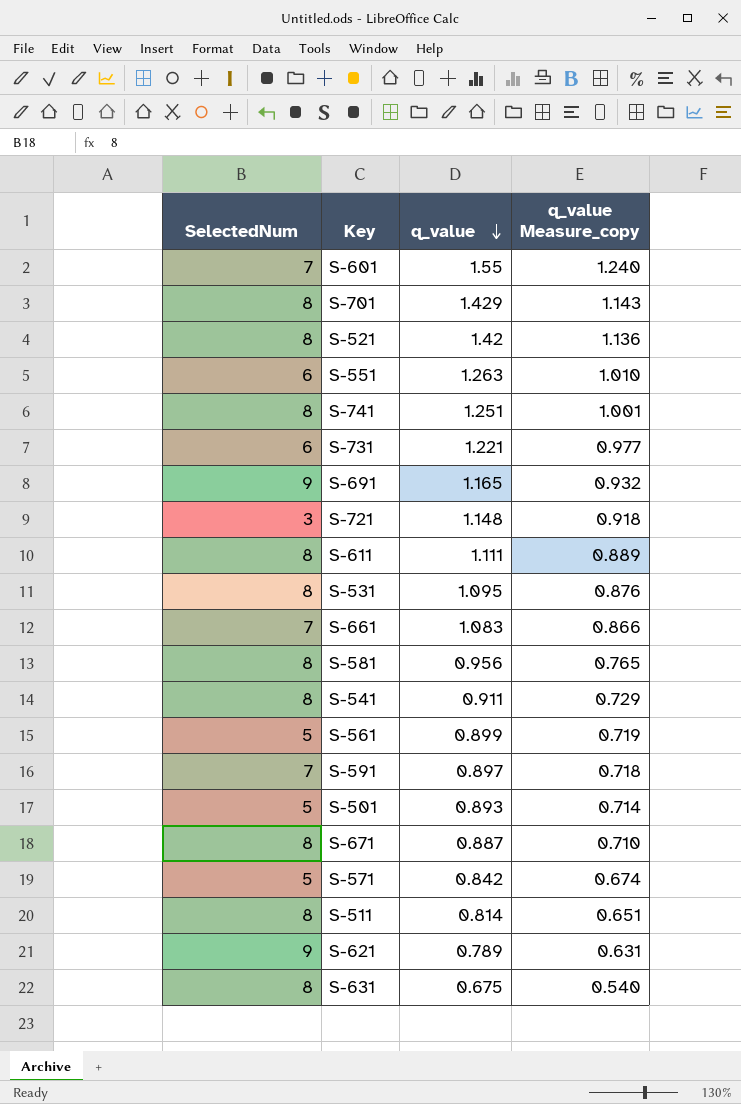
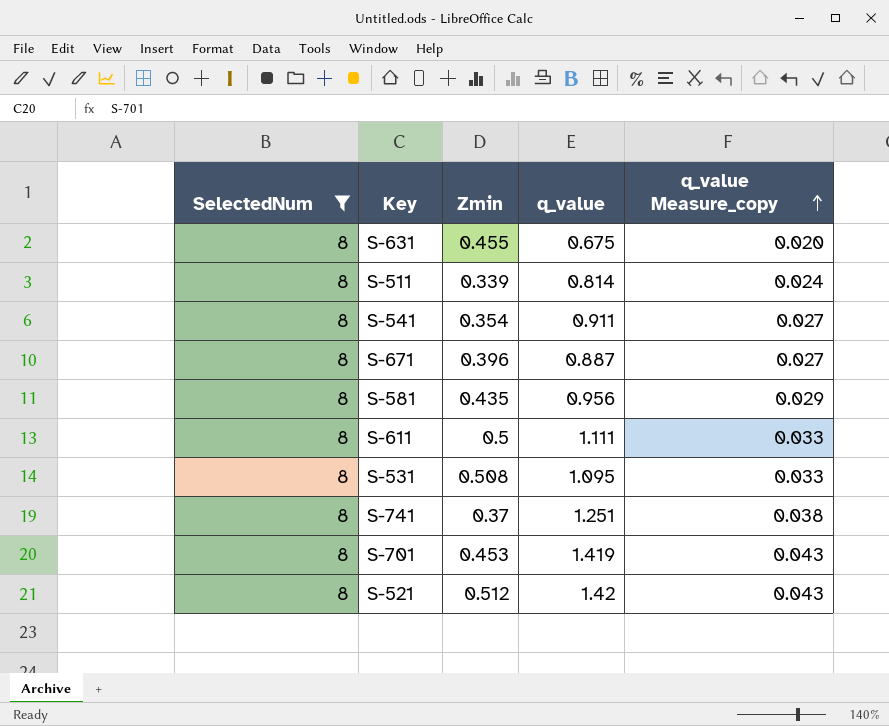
filter: none -> SelectedNum = 8
row order: q_value descending -> q_value Measure_copy ascending
column Zmin | position: none -> 3
column q_value Measure_copy | formula: [q_value] * 0.8 -> [q_value] * 0.03
S-701 | q_value: 1.429 -> 1.419

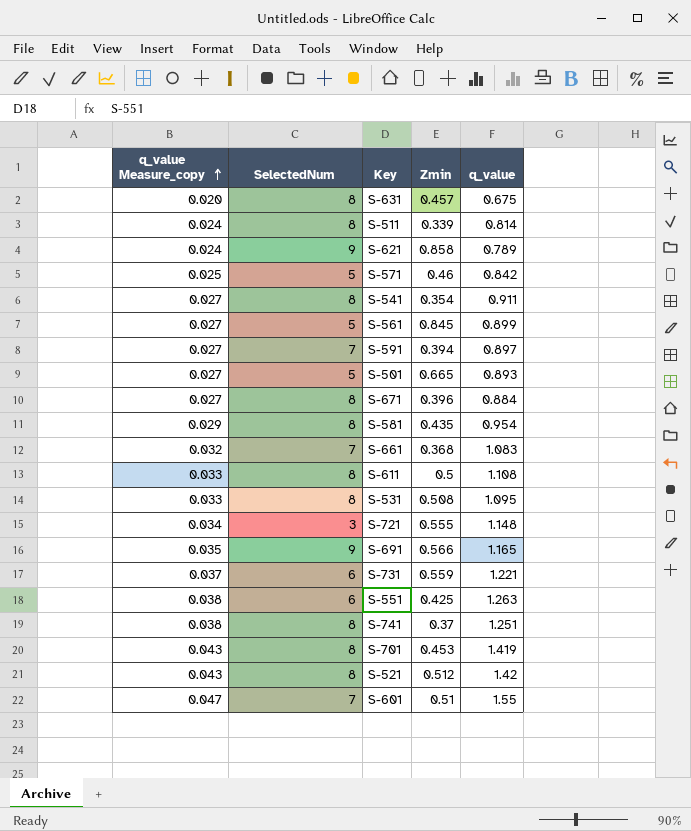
filter: SelectedNum = 8 -> none
column q_value Measure_copy | position: 5 -> 1
S-631 | Zmin: 0.455 -> 0.457
S-671 | q_value: 0.887 -> 0.884
S-581 | q_value: 0.956 -> 0.954
S-611 | q_value: 1.111 -> 1.108

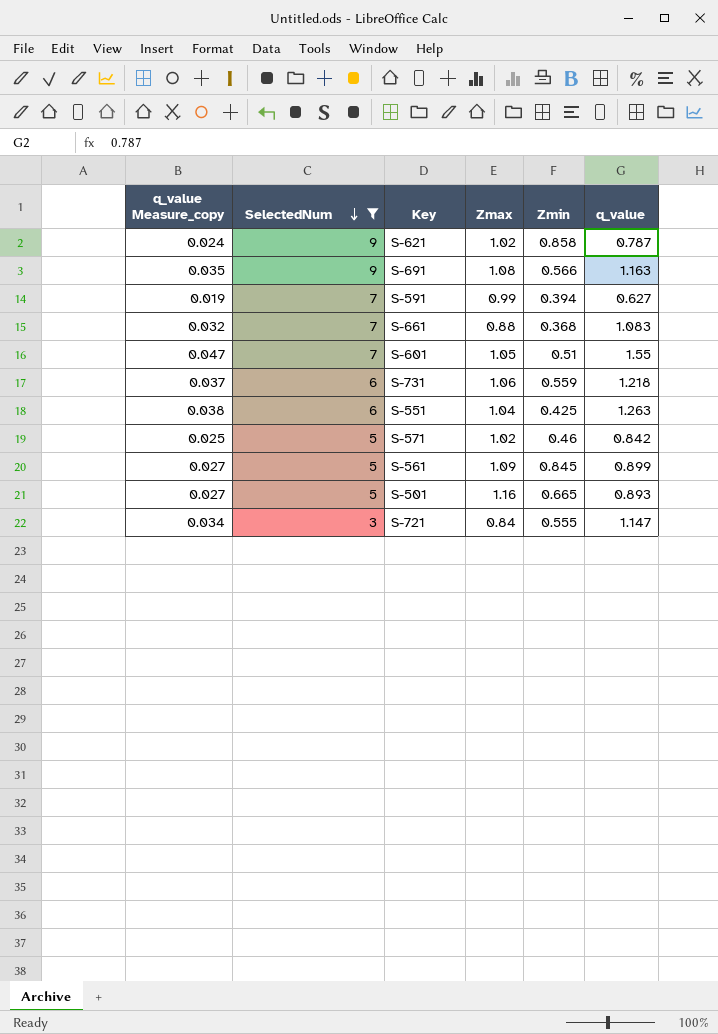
filter: none -> SelectedNum != 8
row order: q_value Measure_copy ascending -> SelectedNum descending
column Zmax | position: none -> 4
S-621 | q_value: 0.789 -> 0.787
S-691 | q_value: 1.165 -> 1.163
S-591 | q_value Measure_copy: 0.027 -> 0.019
S-591 | q_value: 0.897 -> 0.627
S-731 | q_value: 1.221 -> 1.218
S-721 | q_value: 1.148 -> 1.147

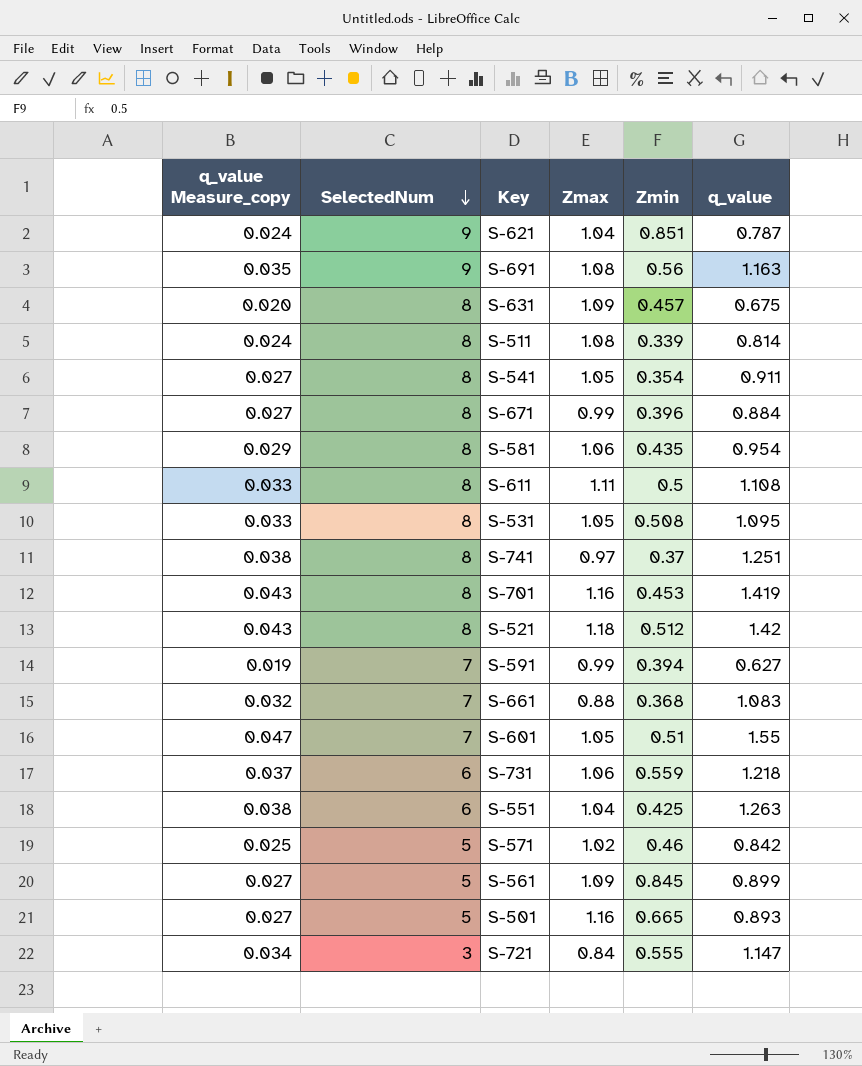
filter: SelectedNum != 8 -> none
S-621 | Zmax: 1.02 -> 1.04
S-621 | Zmin: 0.858 -> 0.851
S-691 | Zmin: 0.566 -> 0.56

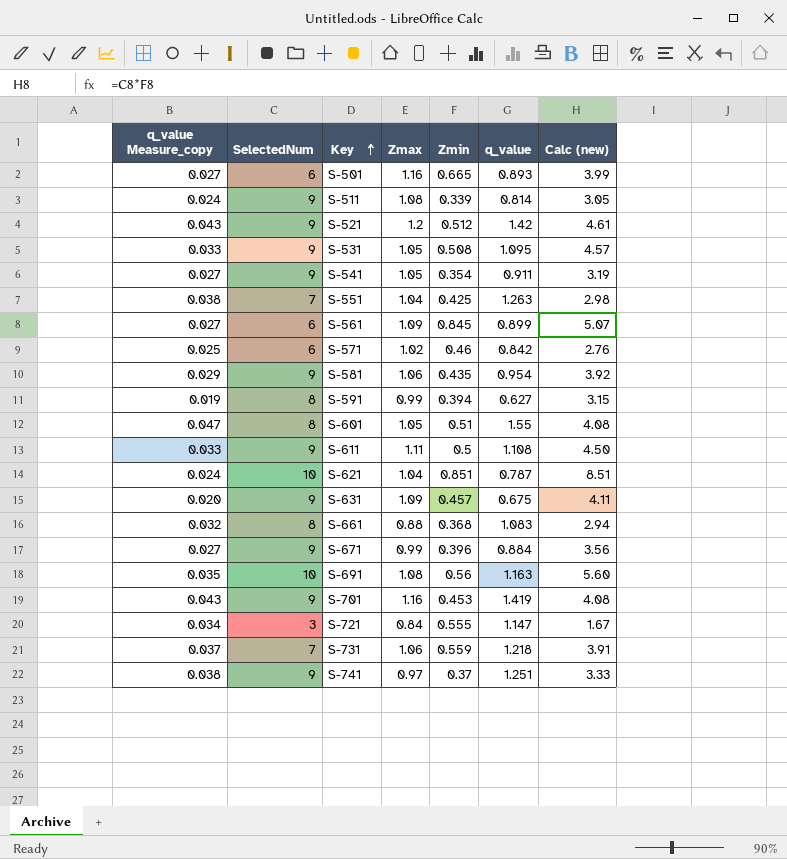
row order: SelectedNum descending -> Key ascending
column Calc (new) | formula: none -> [SelectedNum] * [Zmin]
S-501 | SelectedNum: 5 -> 6
S-511 | SelectedNum: 8 -> 9
S-521 | SelectedNum: 8 -> 9
S-521 | Zmax: 1.18 -> 1.2
S-531 | SelectedNum: 8 -> 9
S-541 | SelectedNum: 8 -> 9
S-551 | SelectedNum: 6 -> 7
S-561 | SelectedNum: 5 -> 6
S-571 | SelectedNum: 5 -> 6
S-581 | SelectedNum: 8 -> 9
S-591 | SelectedNum: 7 -> 8
S-601 | SelectedNum: 7 -> 8
S-611 | SelectedNum: 8 -> 9
S-621 | SelectedNum: 9 -> 10
S-631 | SelectedNum: 8 -> 9
S-661 | SelectedNum: 7 -> 8
S-671 | SelectedNum: 8 -> 9
S-691 | SelectedNum: 9 -> 10
S-701 | SelectedNum: 8 -> 9
S-731 | SelectedNum: 6 -> 7
S-741 | SelectedNum: 8 -> 9

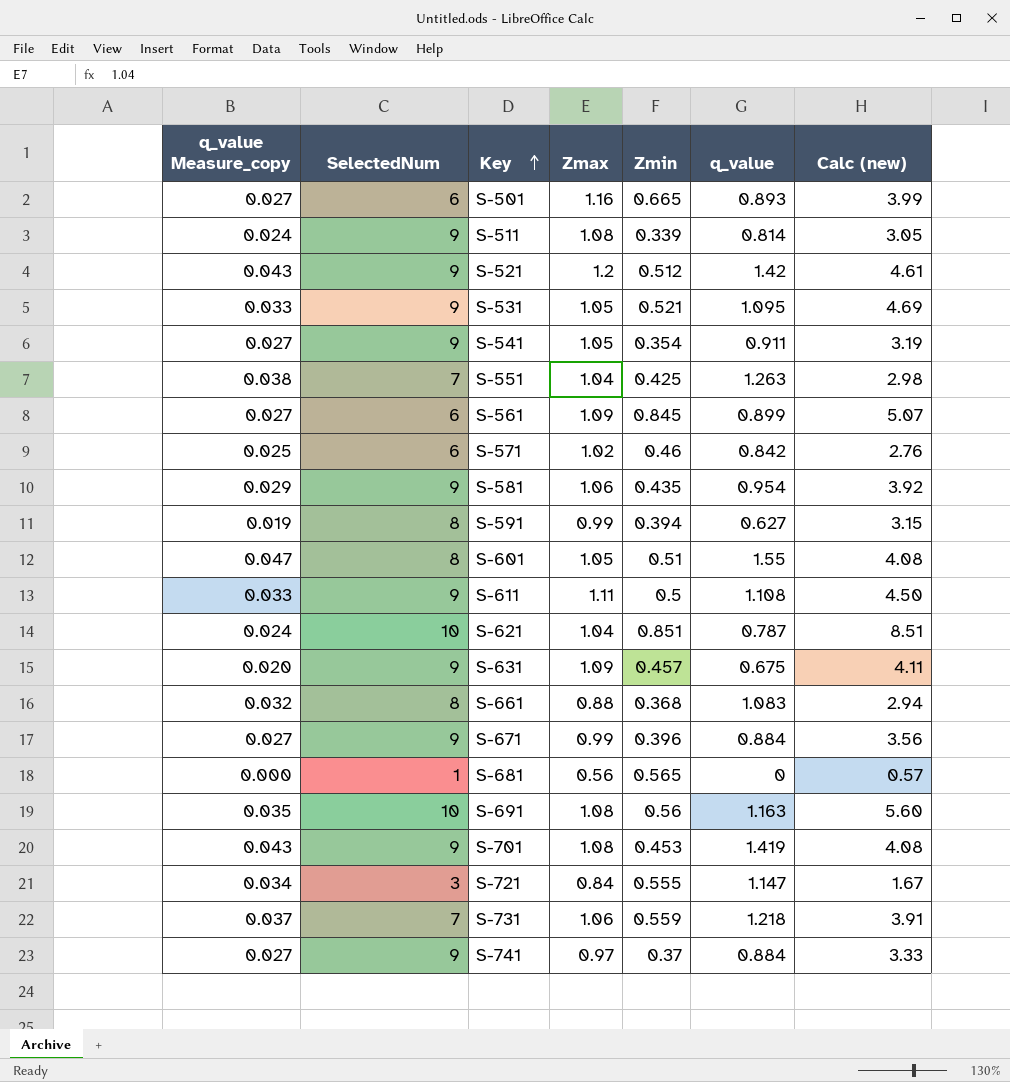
S-531 | Zmin: 0.508 -> 0.521
S-531 | Calc (new): 4.57 -> 4.69
row S-681: none -> 0.000 | 1 | 0.56 | 0.565 | 0 | 0.57
S-701 | Zmax: 1.16 -> 1.08
S-741 | q_value Measure_copy: 0.038 -> 0.027
S-741 | q_value: 1.251 -> 0.884

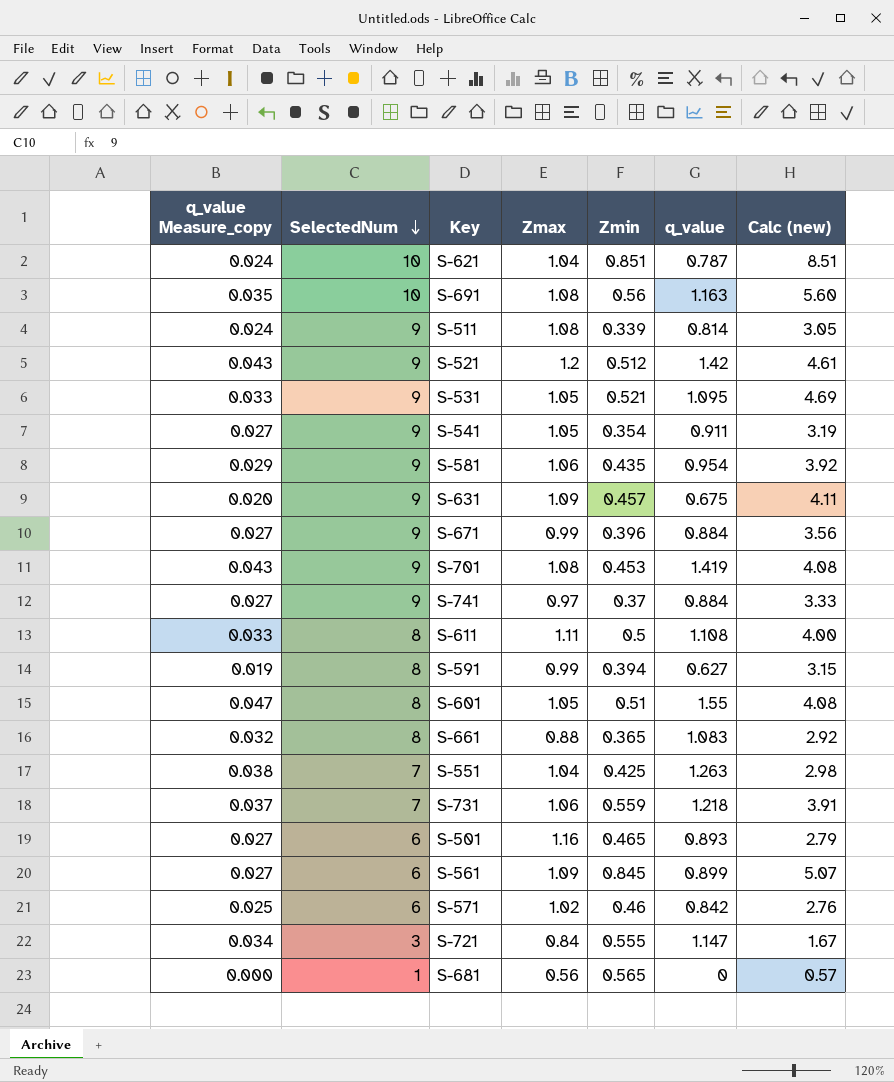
row order: Key ascending -> SelectedNum descending
S-611 | SelectedNum: 9 -> 8
S-611 | Calc (new): 4.50 -> 4.00
S-661 | Zmin: 0.368 -> 0.365
S-661 | Calc (new): 2.94 -> 2.92
S-501 | Zmin: 0.665 -> 0.465
S-501 | Calc (new): 3.99 -> 2.79

